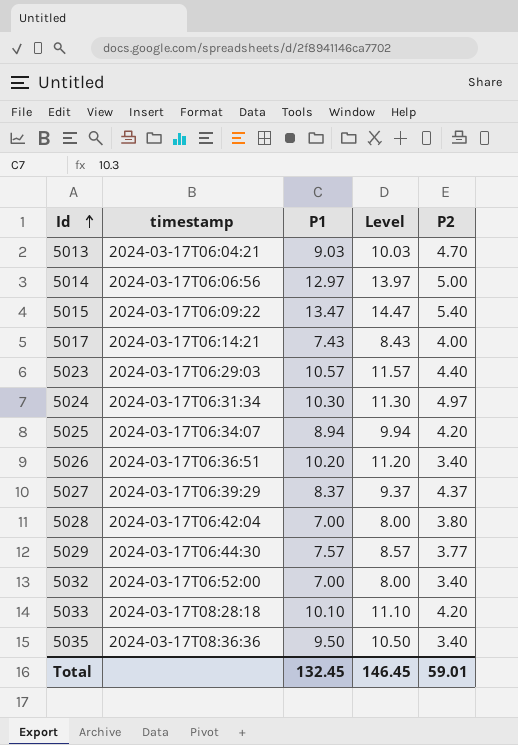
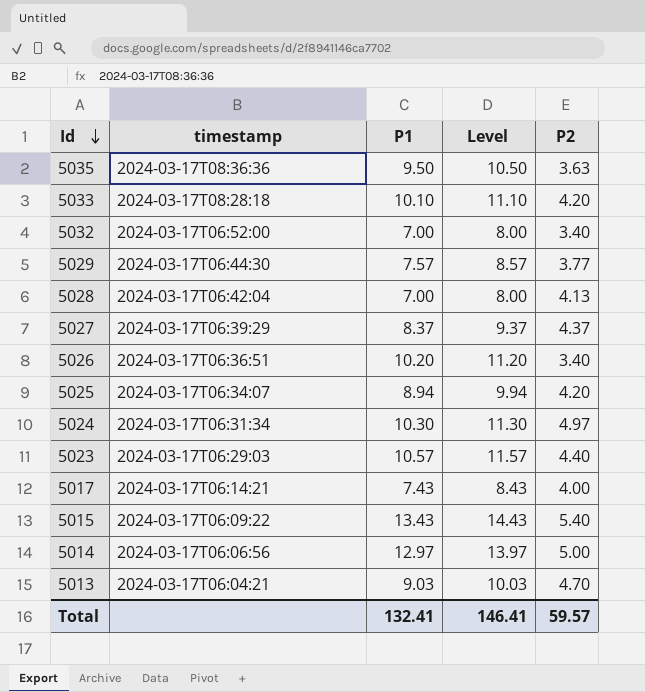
row order: Id ascending -> Id descending
5035 | P2: 3.40 -> 3.63
5028 | P2: 3.80 -> 4.13
5015 | P1: 13.47 -> 13.43
5015 | Level: 14.47 -> 14.43
Total | P1: 132.45 -> 132.41
Total | Level: 146.45 -> 146.41
Total | P2: 59.01 -> 59.57

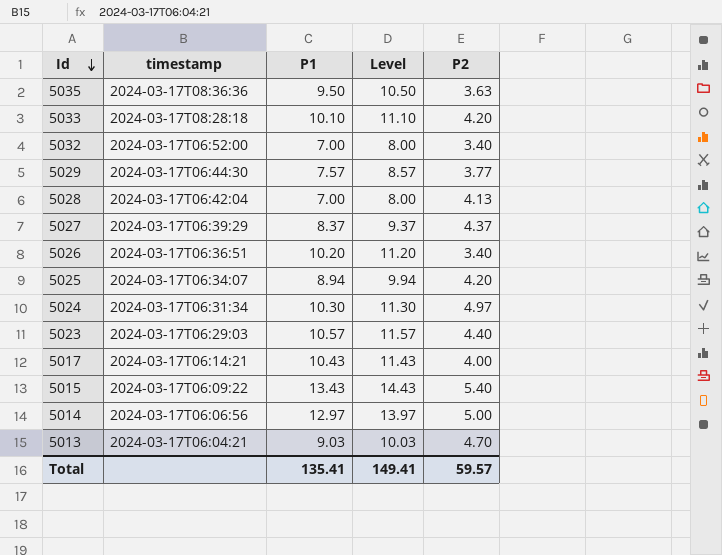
5017 | P1: 7.43 -> 10.43
5017 | Level: 8.43 -> 11.43
Total | P1: 132.41 -> 135.41
Total | Level: 146.41 -> 149.41

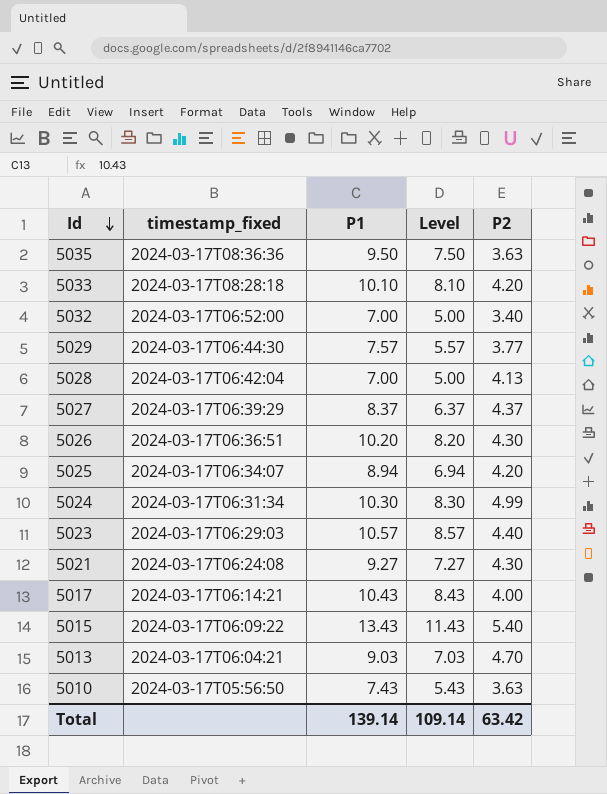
column name: timestamp -> timestamp_fixed
column Level | formula: [P1] + 1 -> [P1] - 2
row 5014: 2024-03-17T06:06:56 | 12.97 | 13.97 | 5.00 -> none
5026 | P2: 3.40 -> 4.30
5024 | P2: 4.97 -> 4.99
row 5021: none -> 2024-03-17T06:24:08 | 9.27 | 7.27 | 4.30
row 5010: none -> 2024-03-17T05:56:50 | 7.43 | 5.43 | 3.63
Total | P1: 135.41 -> 139.14
Total | Level: 149.41 -> 109.14
Total | P2: 59.57 -> 63.42

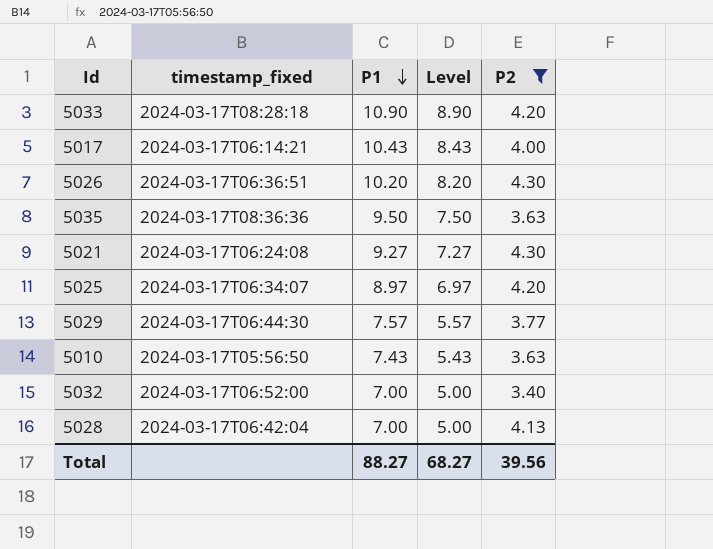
filter: none -> P2 <= 4.30
row order: Id descending -> P1 descending
5033 | P1: 10.10 -> 10.90
5033 | Level: 8.10 -> 8.90
5025 | P1: 8.94 -> 8.97
5025 | Level: 6.94 -> 6.97
Total | P1: 139.14 -> 88.27
Total | Level: 109.14 -> 68.27
Total | P2: 63.42 -> 39.56

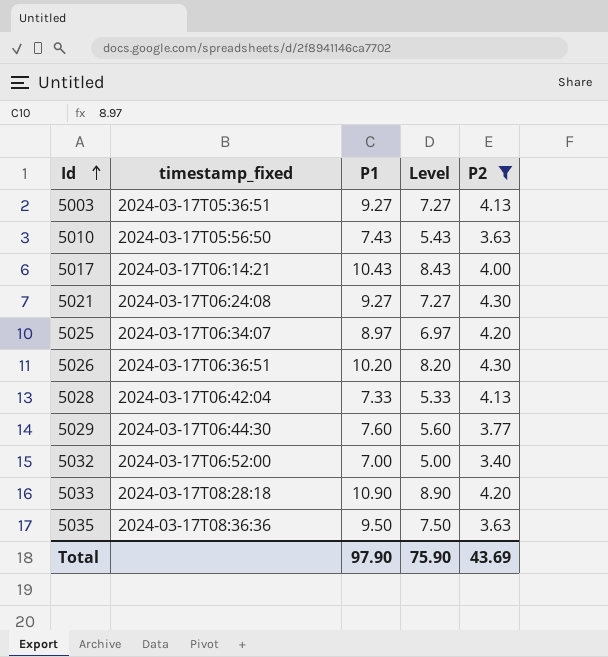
row order: P1 descending -> Id ascending
row 5003: none -> 2024-03-17T05:36:51 | 9.27 | 7.27 | 4.13
5028 | P1: 7.00 -> 7.33
5028 | Level: 5.00 -> 5.33
5029 | P1: 7.57 -> 7.60
5029 | Level: 5.57 -> 5.60
Total | P1: 88.27 -> 97.90
Total | Level: 68.27 -> 75.90
Total | P2: 39.56 -> 43.69

